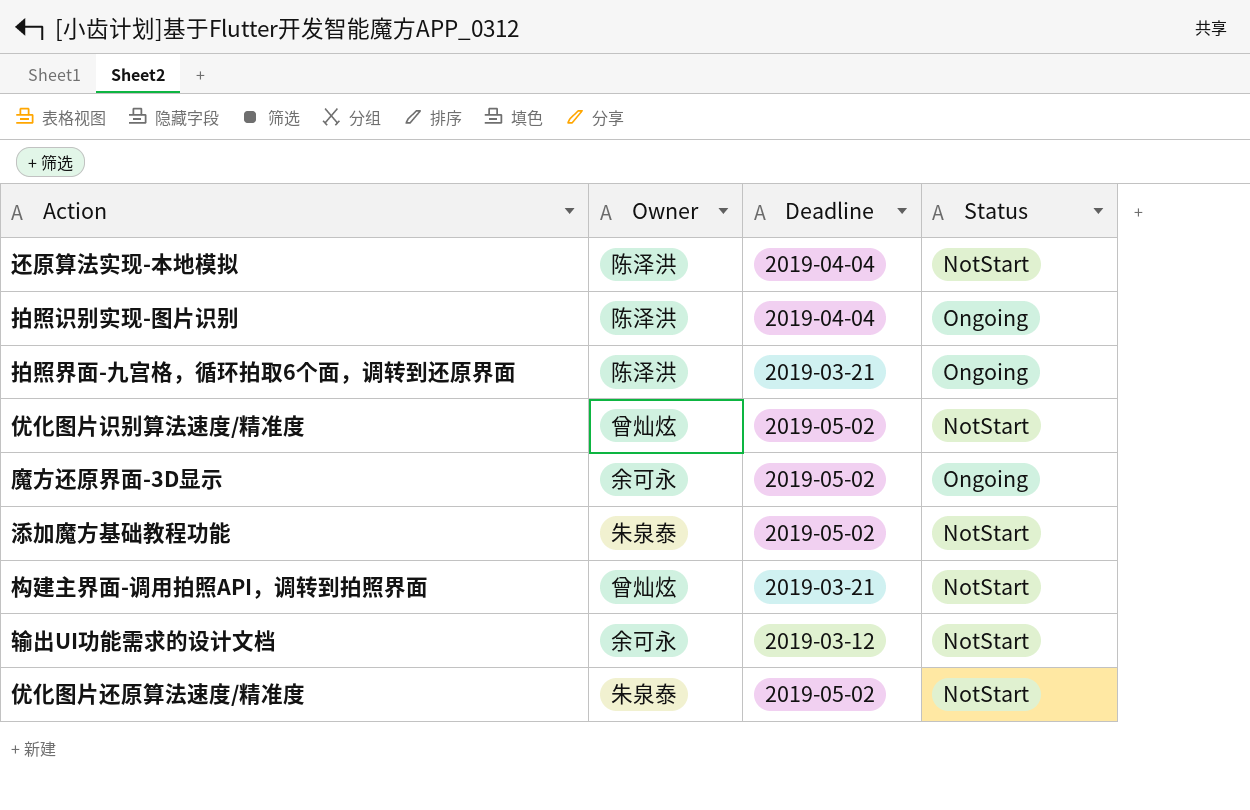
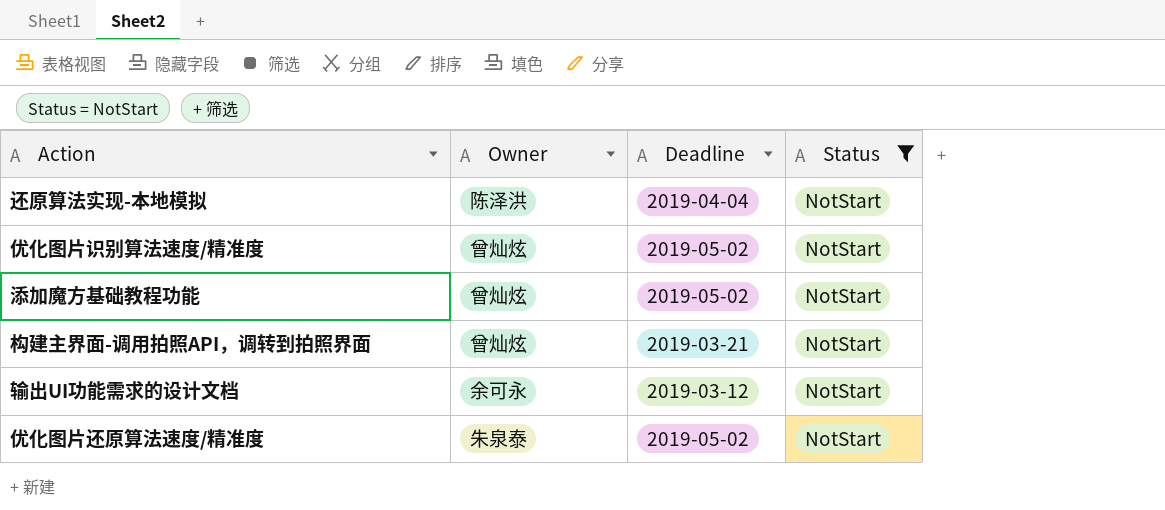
filter: none -> Status = NotStart
添加魔方基础教程功能 | Owner: 朱泉泰 -> 曾灿炫

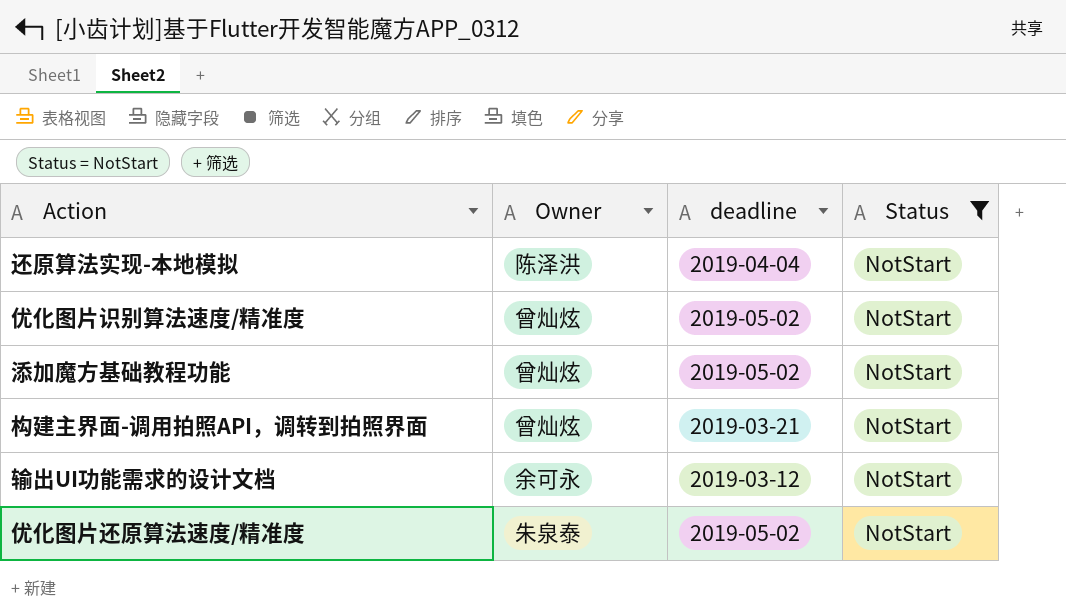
column name: Deadline -> deadline

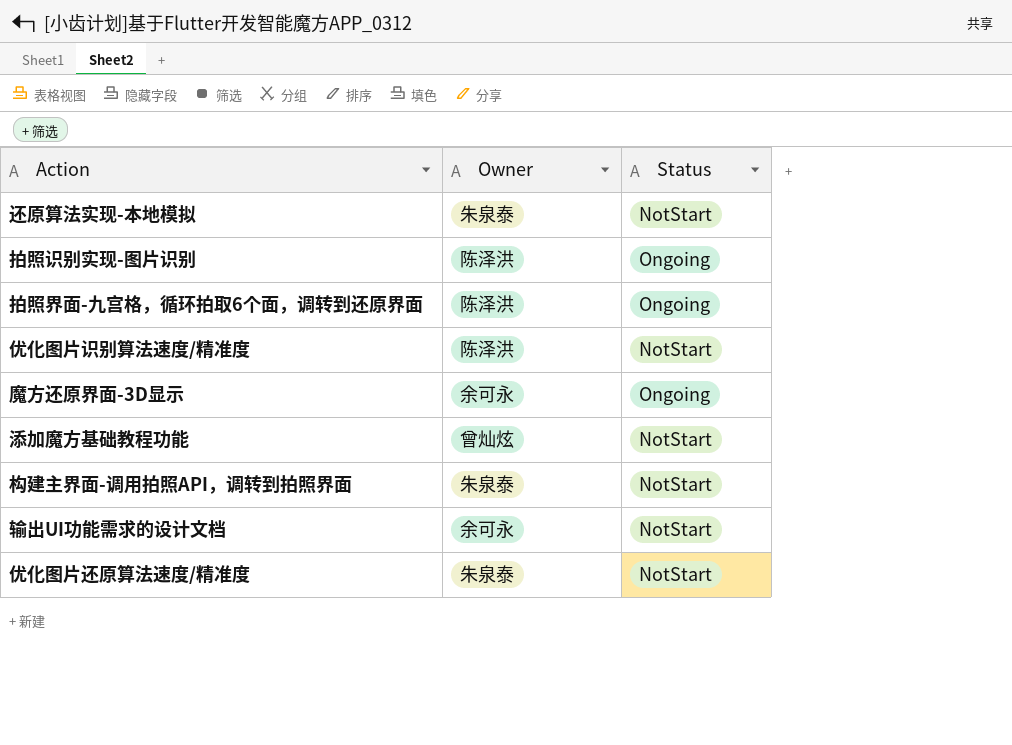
filter: Status = NotStart -> none
column deadline | position: 3 -> none
还原算法实现-本地模拟 | Owner: 陈泽洪 -> 朱泉泰
优化图片识别算法速度/精准度 | Owner: 曾灿炫 -> 陈泽洪
构建主界面-调用拍照API，调转到拍照界面 | Owner: 曾灿炫 -> 朱泉泰

